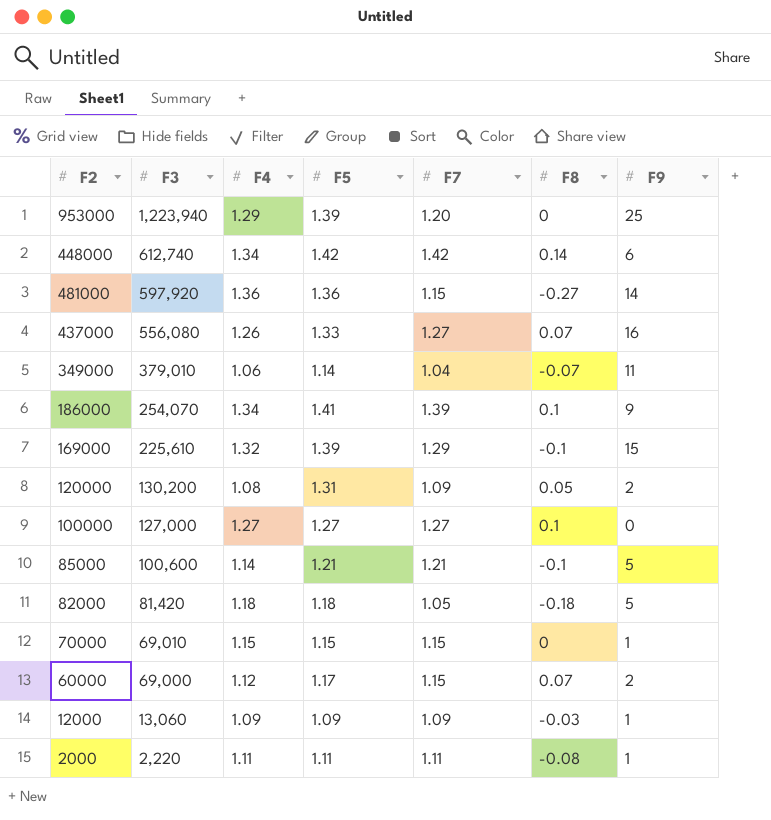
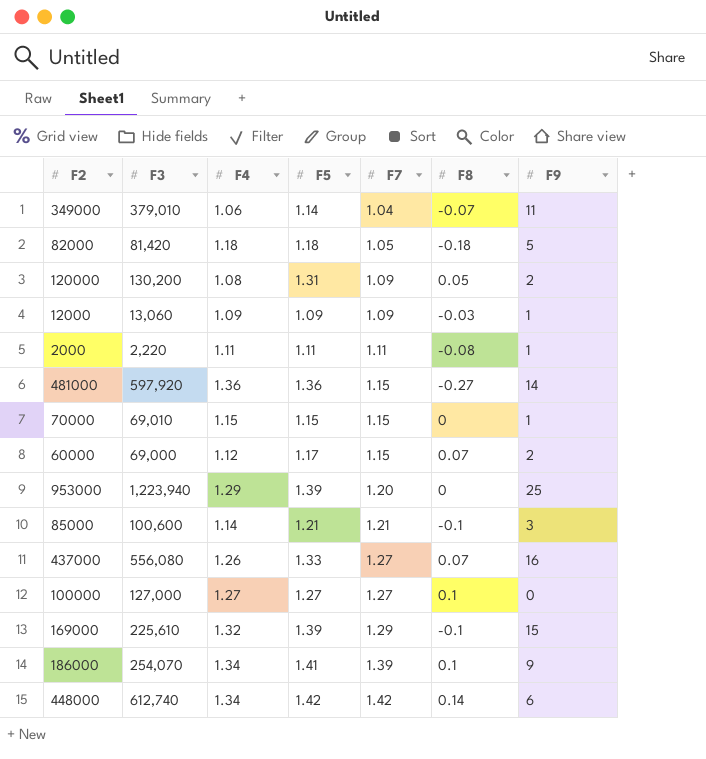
row order: F3 descending -> F7 ascending
85000 | F9: 5 -> 3

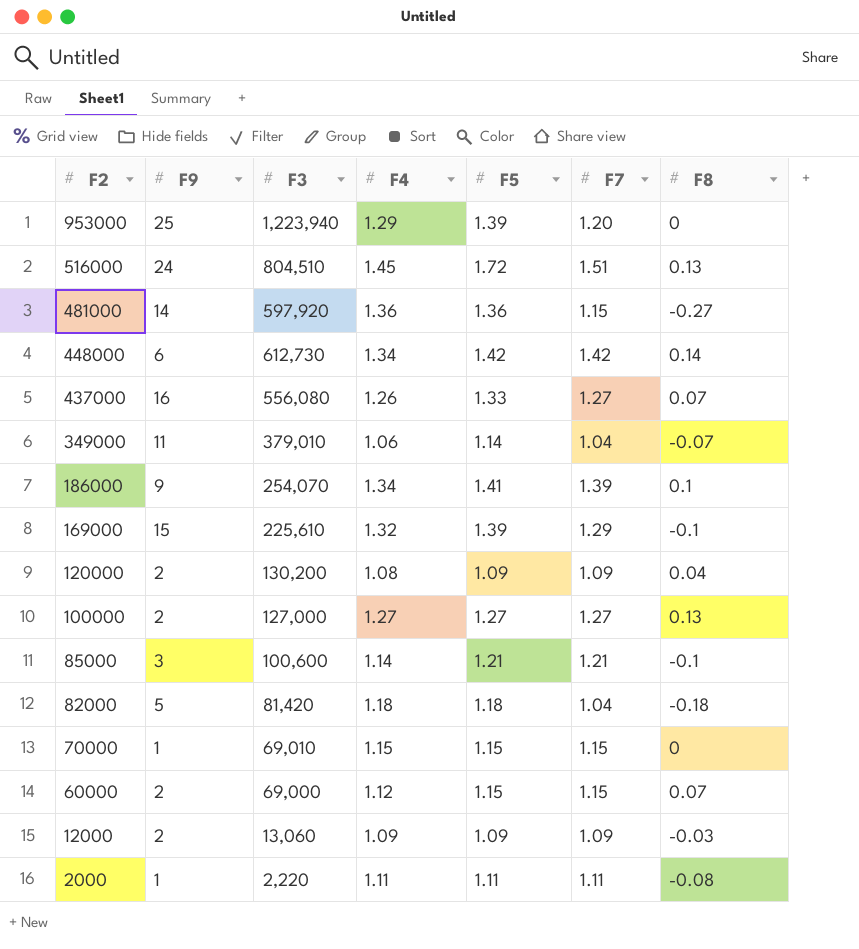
row order: F7 ascending -> F2 descending
column F9 | position: 7 -> 2
row 516000: none -> 24 | 804,510 | 1.45 | 1.72 | 1.51 | 0.13
448000 | F3: 612,740 -> 612,730
120000 | F5: 1.31 -> 1.09
120000 | F8: 0.05 -> 0.04
100000 | F9: 0 -> 2
100000 | F8: 0.1 -> 0.13
82000 | F7: 1.05 -> 1.04
60000 | F5: 1.17 -> 1.15
12000 | F9: 1 -> 2

